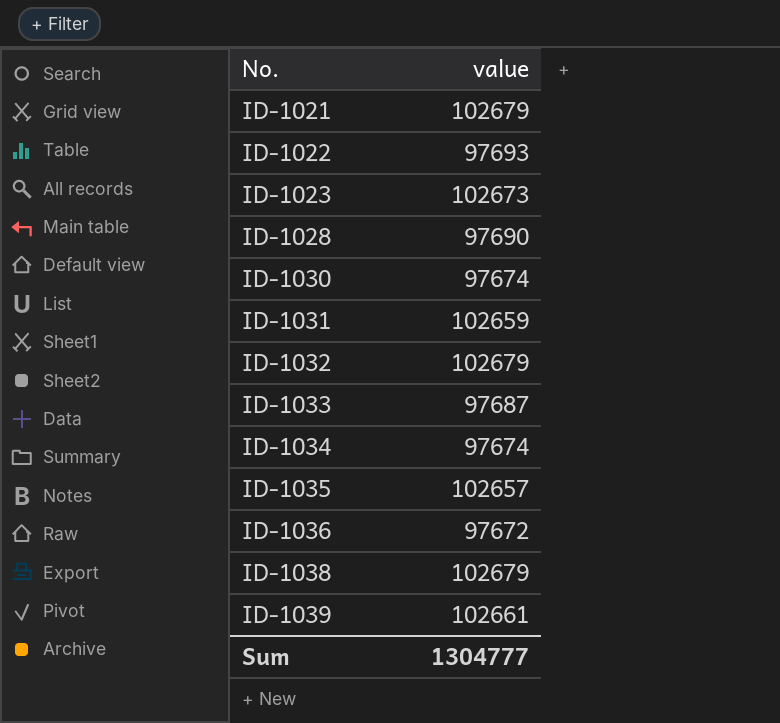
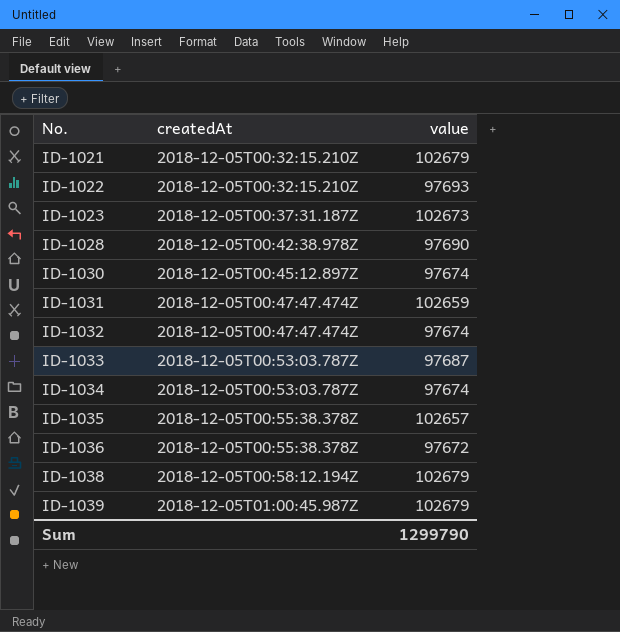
column createdAt | position: none -> 2
ID-1032 | value: 102679 -> 97674
ID-1039 | value: 102661 -> 102679
Sum | value: 1304777 -> 1299790

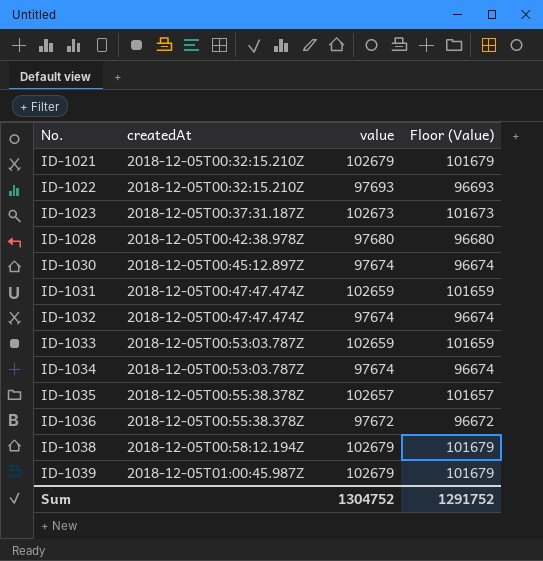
column Floor (Value) | formula: none -> [value] - 1000
ID-1028 | value: 97690 -> 97680
ID-1033 | value: 97687 -> 102659
Sum | value: 1299790 -> 1304752

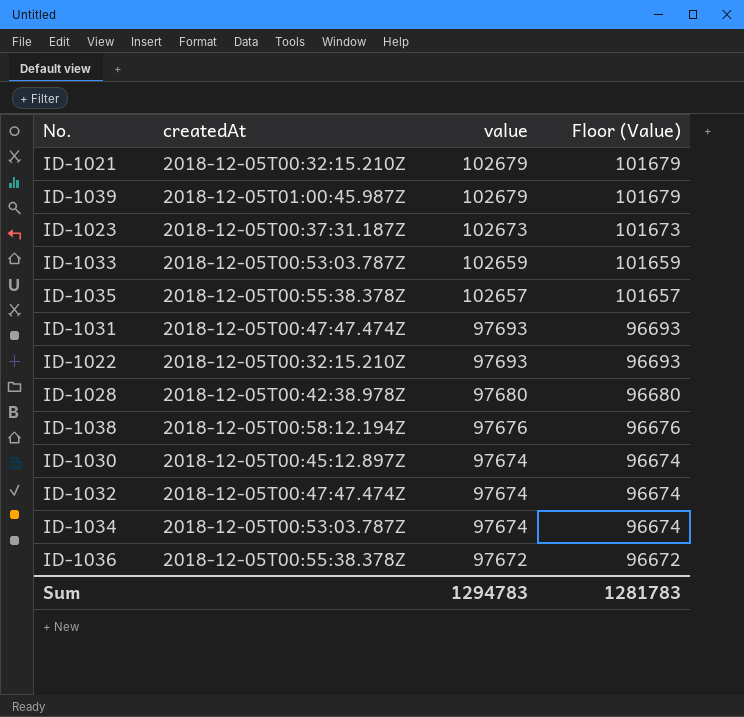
row order: No. ascending -> value descending
ID-1031 | value: 102659 -> 97693
ID-1031 | Floor (Value): 101659 -> 96693
ID-1038 | value: 102679 -> 97676
ID-1038 | Floor (Value): 101679 -> 96676
Sum | value: 1304752 -> 1294783
Sum | Floor (Value): 1291752 -> 1281783

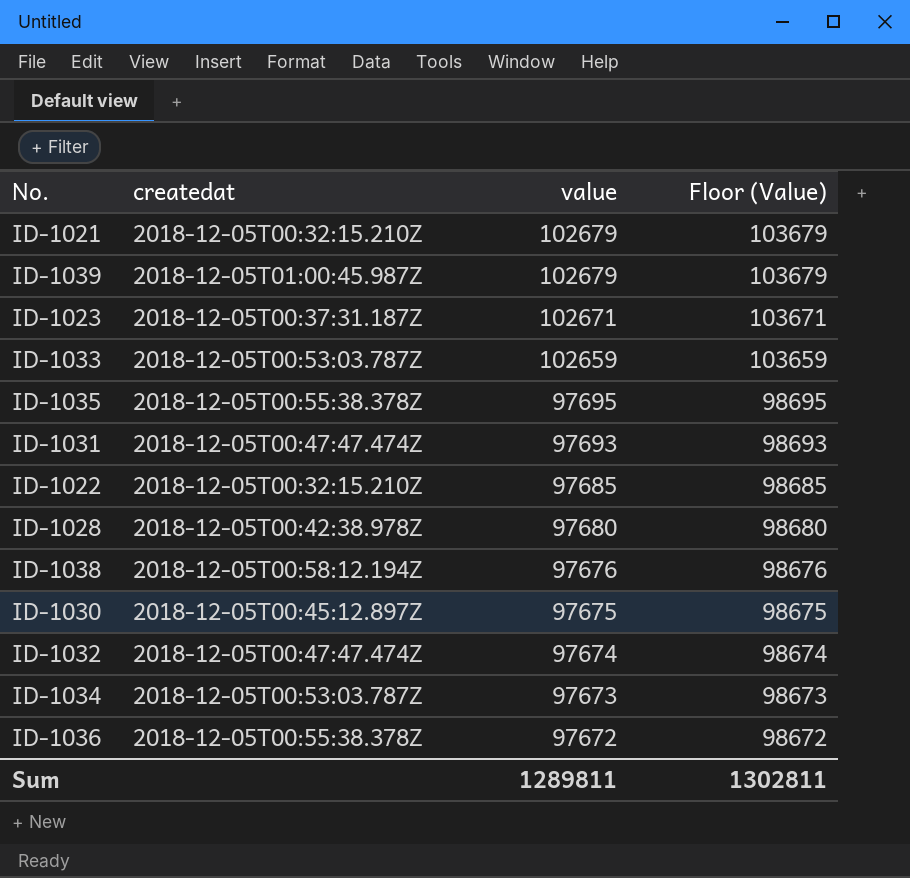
column name: createdAt -> createdat
column Floor (Value) | formula: [value] - 1000 -> [value] + 1000
ID-1023 | value: 102673 -> 102671
ID-1035 | value: 102657 -> 97695
ID-1022 | value: 97693 -> 97685
ID-1030 | value: 97674 -> 97675
ID-1034 | value: 97674 -> 97673
Sum | value: 1294783 -> 1289811
Sum | Floor (Value): 1281783 -> 1302811

